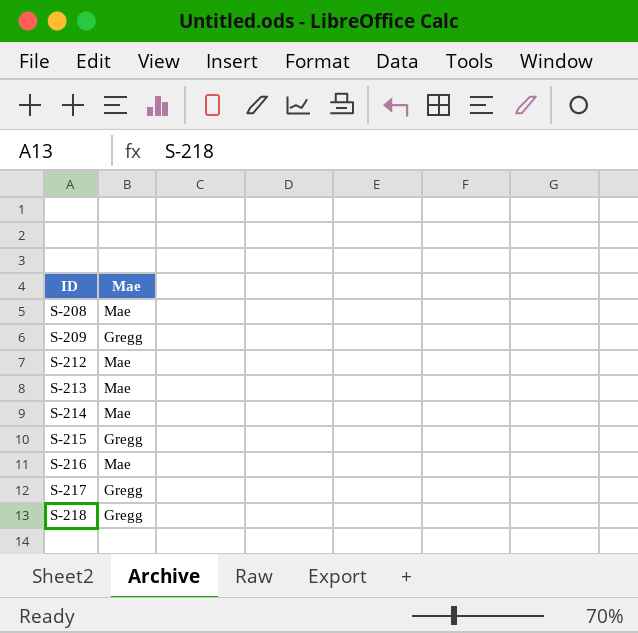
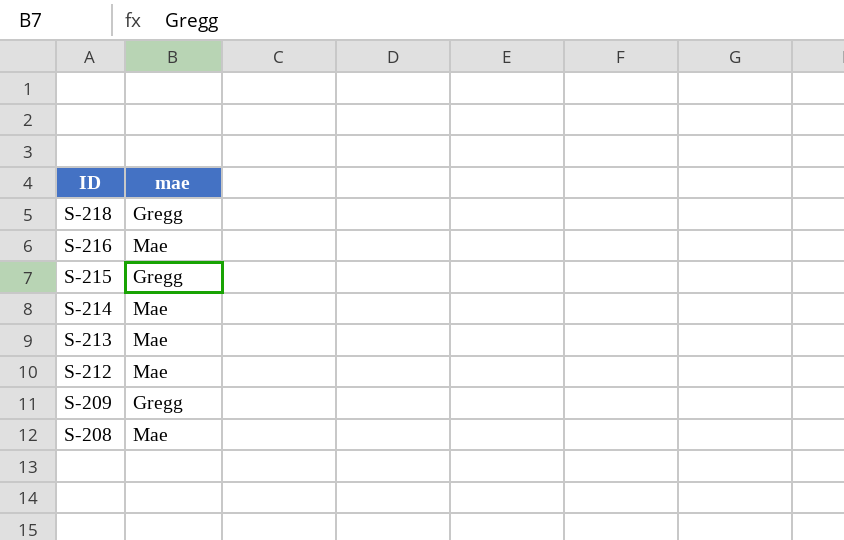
row order: ID ascending -> ID descending
column name: Mae -> mae
row S-217: Gregg -> none

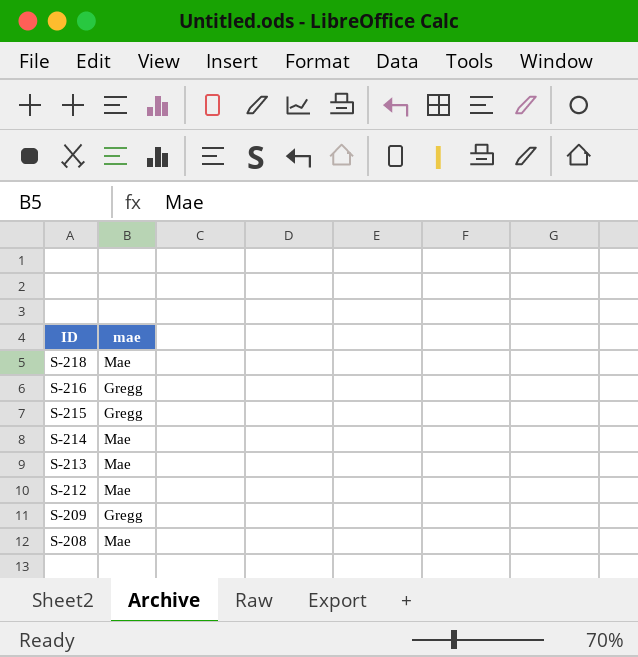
S-218 | mae: Gregg -> Mae
S-216 | mae: Mae -> Gregg

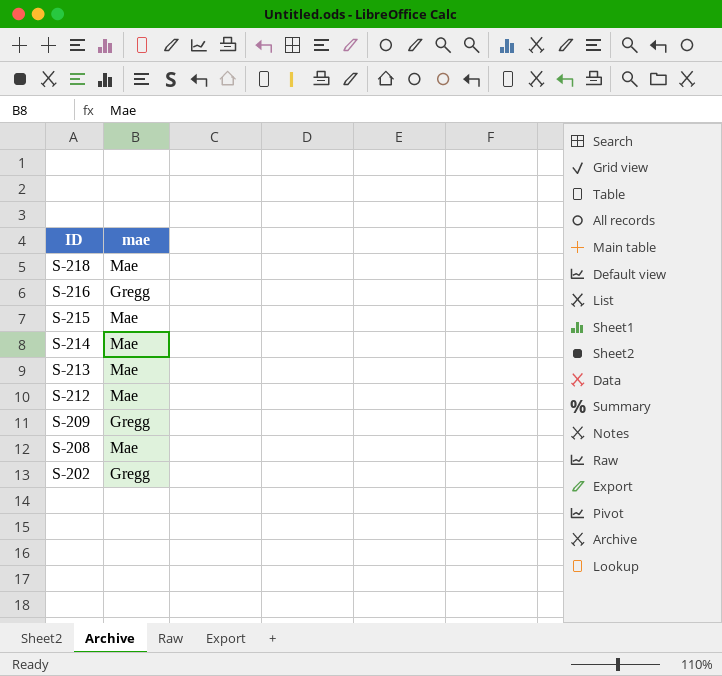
S-215 | mae: Gregg -> Mae
row S-202: none -> Gregg

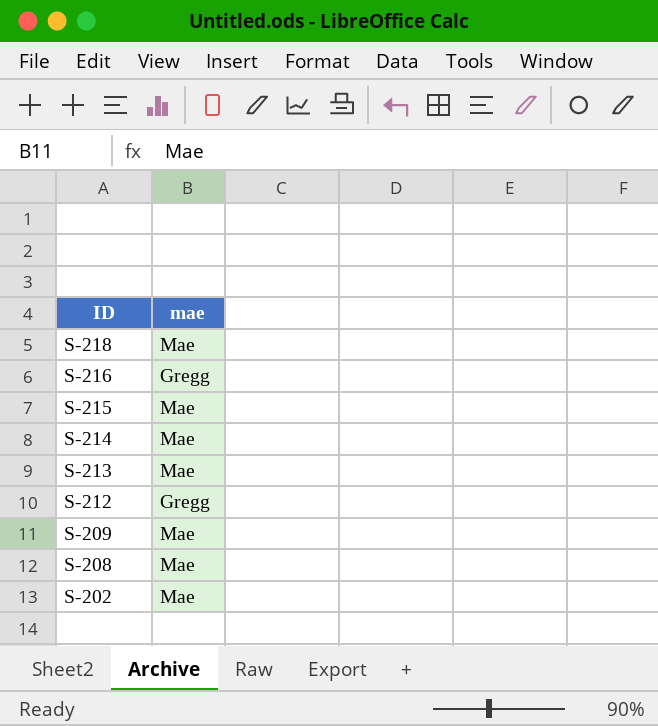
S-212 | mae: Mae -> Gregg
S-209 | mae: Gregg -> Mae
S-202 | mae: Gregg -> Mae

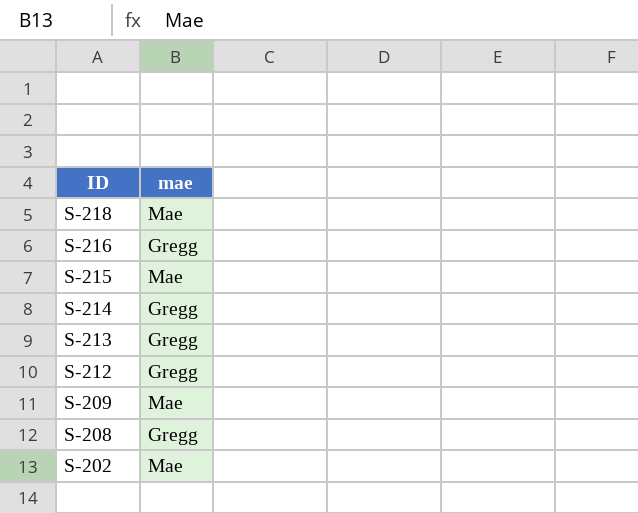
S-214 | mae: Mae -> Gregg
S-213 | mae: Mae -> Gregg
S-208 | mae: Mae -> Gregg

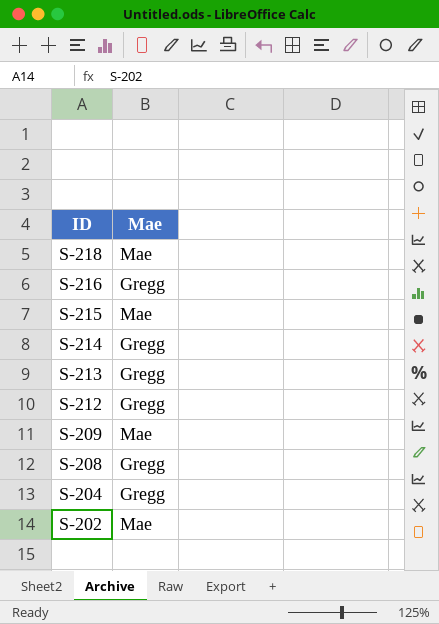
column name: mae -> Mae
row S-204: none -> Gregg

